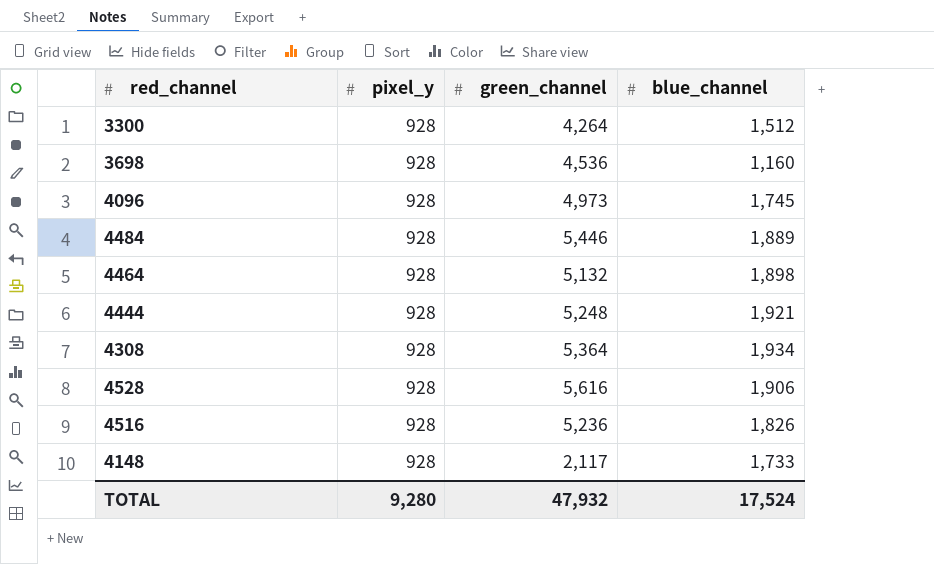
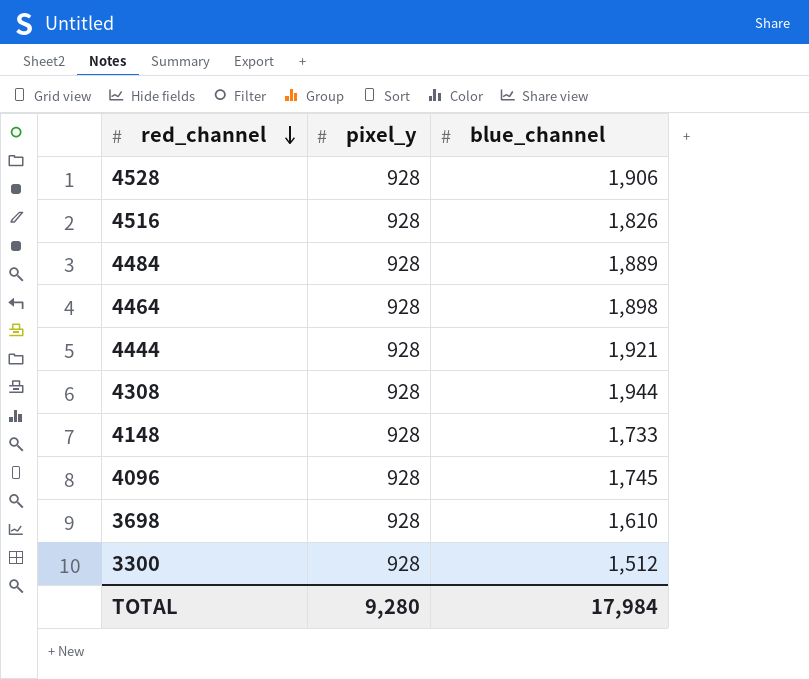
row order: none -> red_channel descending
column green_channel | position: 3 -> none
4308 | blue_channel: 1,934 -> 1,944
3698 | blue_channel: 1,160 -> 1,610
TOTAL | blue_channel: 17,524 -> 17,984

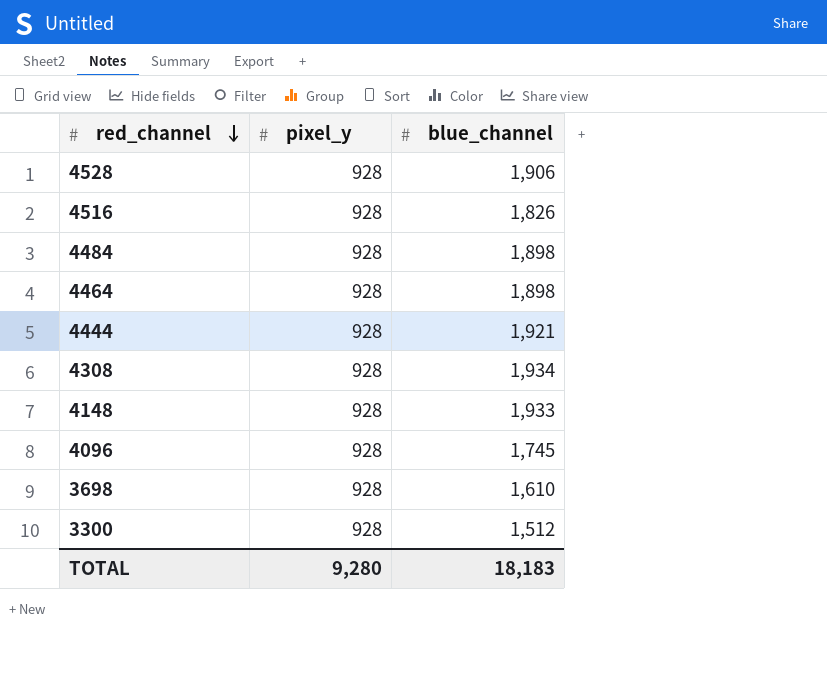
4484 | blue_channel: 1,889 -> 1,898
4308 | blue_channel: 1,944 -> 1,934
4148 | blue_channel: 1,733 -> 1,933
TOTAL | blue_channel: 17,984 -> 18,183

